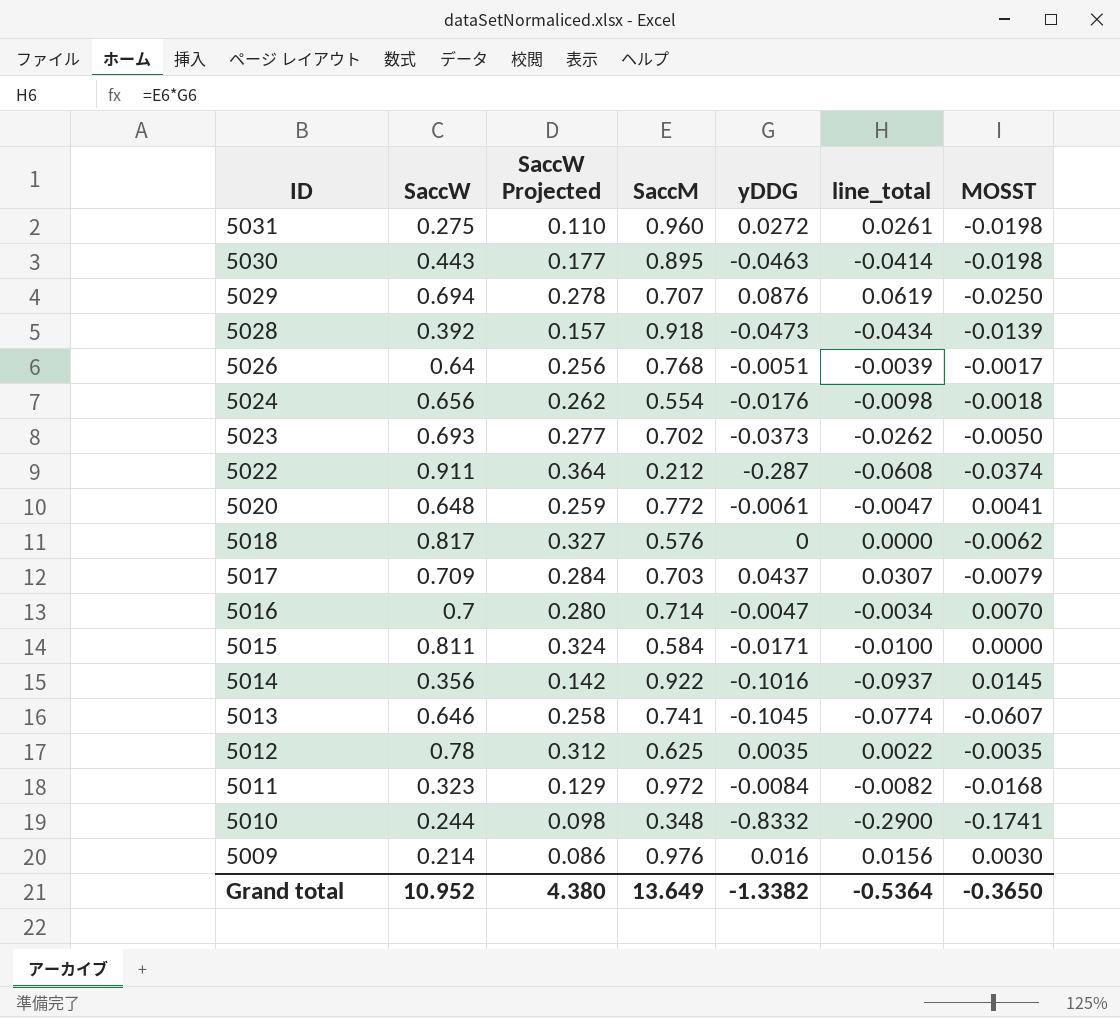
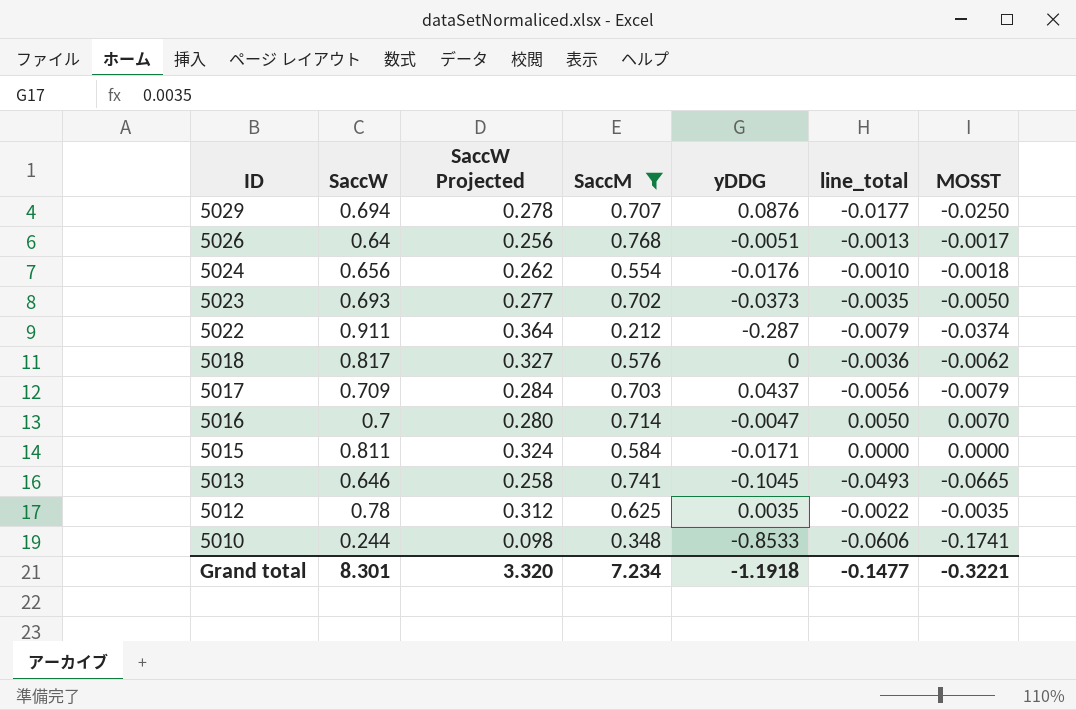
filter: none -> SaccM <= 0.768
column line_total | formula: [SaccM] * [yDDG] -> [SaccM] * [MOSST]
5013 | MOSST: -0.0607 -> -0.0665
5010 | yDDG: -0.8332 -> -0.8533
Grand total | SaccW: 10.952 -> 8.301
Grand total | SaccW Projected: 4.380 -> 3.320
Grand total | SaccM: 13.649 -> 7.234
Grand total | yDDG: -1.3382 -> -1.1918
Grand total | line_total: -0.5364 -> -0.1477
Grand total | MOSST: -0.3650 -> -0.3221

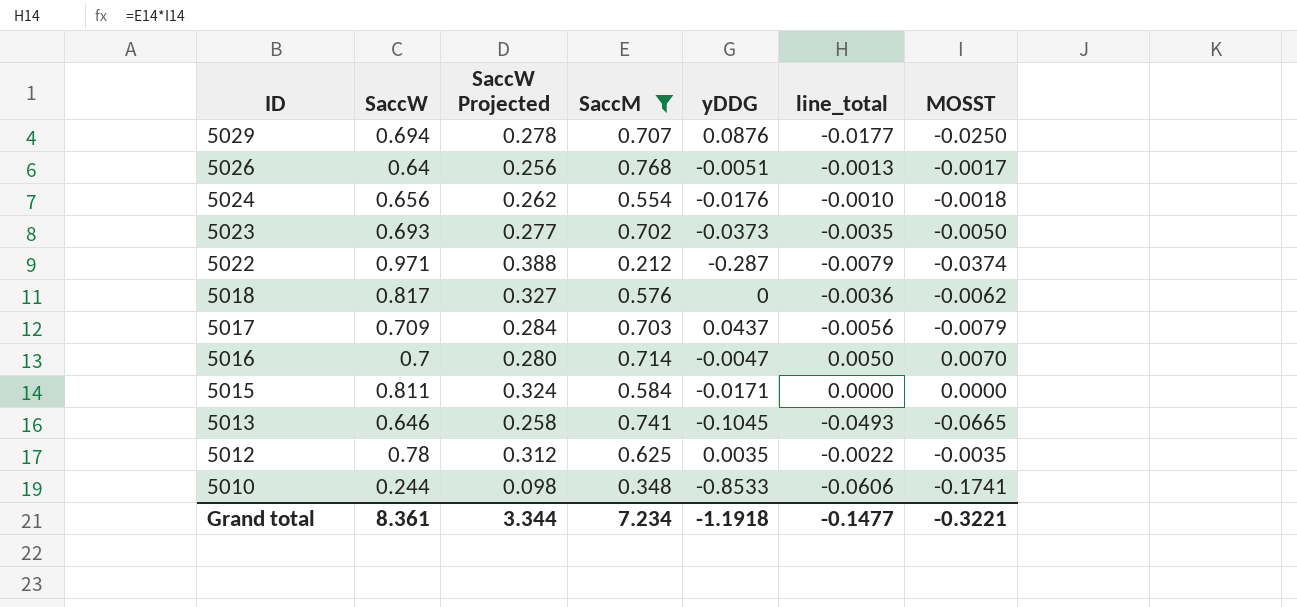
5022 | SaccW: 0.911 -> 0.971
5022 | SaccW Projected: 0.364 -> 0.388
Grand total | SaccW: 8.301 -> 8.361
Grand total | SaccW Projected: 3.320 -> 3.344

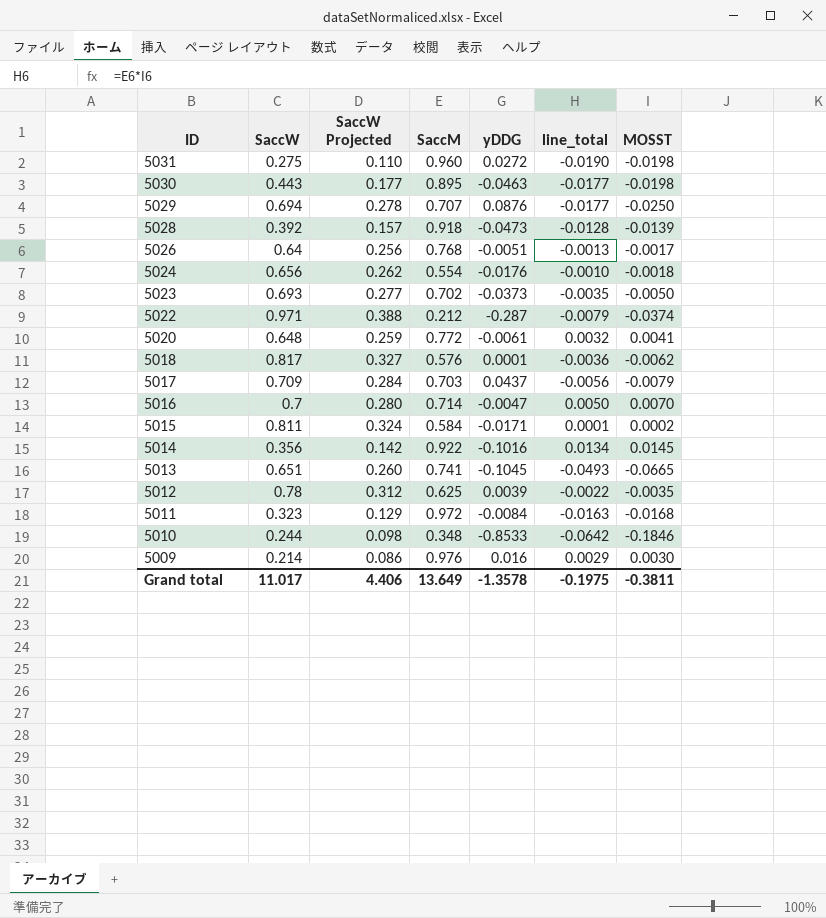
filter: SaccM <= 0.768 -> none
5018 | yDDG: 0 -> 0.0001
5015 | line_total: 0.0000 -> 0.0001
5015 | MOSST: 0.0000 -> 0.0002
5013 | SaccW: 0.646 -> 0.651
5013 | SaccW Projected: 0.258 -> 0.260
5012 | yDDG: 0.0035 -> 0.0039
5010 | line_total: -0.0606 -> -0.0642
5010 | MOSST: -0.1741 -> -0.1846
Grand total | SaccW: 8.361 -> 11.017
Grand total | SaccW Projected: 3.344 -> 4.406
Grand total | SaccM: 7.234 -> 13.649
Grand total | yDDG: -1.1918 -> -1.3578
Grand total | line_total: -0.1477 -> -0.1975
Grand total | MOSST: -0.3221 -> -0.3811

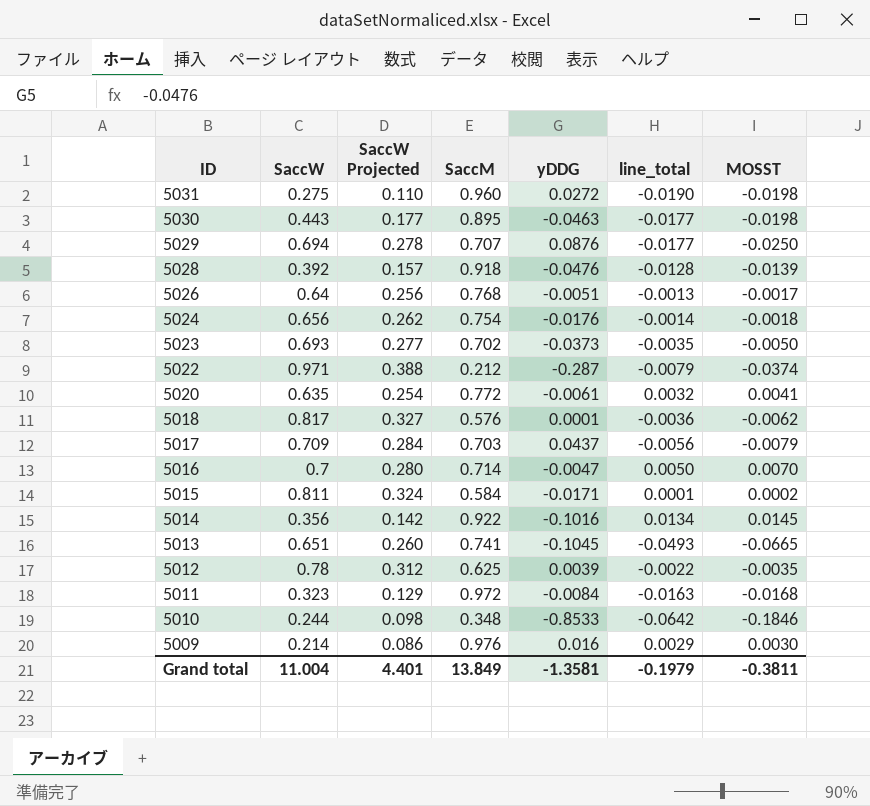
5028 | yDDG: -0.0473 -> -0.0476
5024 | SaccM: 0.554 -> 0.754
5024 | line_total: -0.0010 -> -0.0014
5020 | SaccW: 0.648 -> 0.635
5020 | SaccW Projected: 0.259 -> 0.254
Grand total | SaccW: 11.017 -> 11.004
Grand total | SaccW Projected: 4.406 -> 4.401
Grand total | SaccM: 13.649 -> 13.849
Grand total | yDDG: -1.3578 -> -1.3581
Grand total | line_total: -0.1975 -> -0.1979

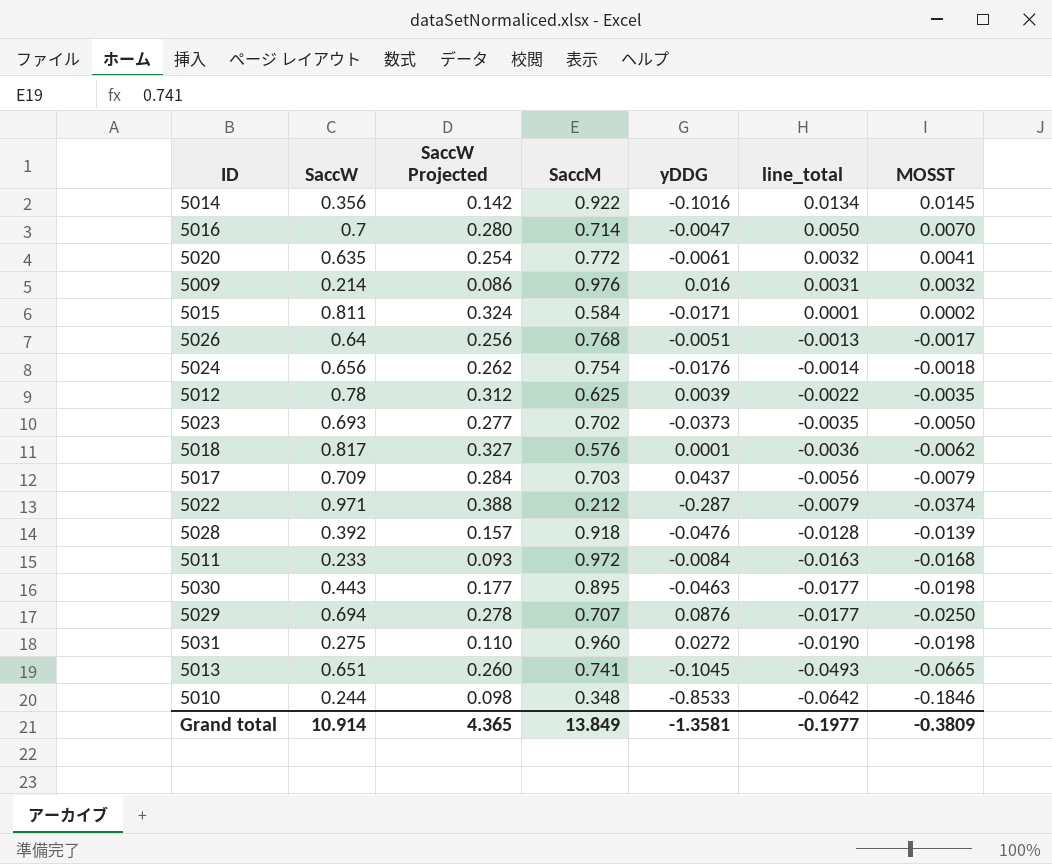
row order: ID descending -> line_total descending
5009 | line_total: 0.0029 -> 0.0031
5009 | MOSST: 0.0030 -> 0.0032
5011 | SaccW: 0.323 -> 0.233
5011 | SaccW Projected: 0.129 -> 0.093
Grand total | SaccW: 11.004 -> 10.914
Grand total | SaccW Projected: 4.401 -> 4.365
Grand total | line_total: -0.1979 -> -0.1977
Grand total | MOSST: -0.3811 -> -0.3809

